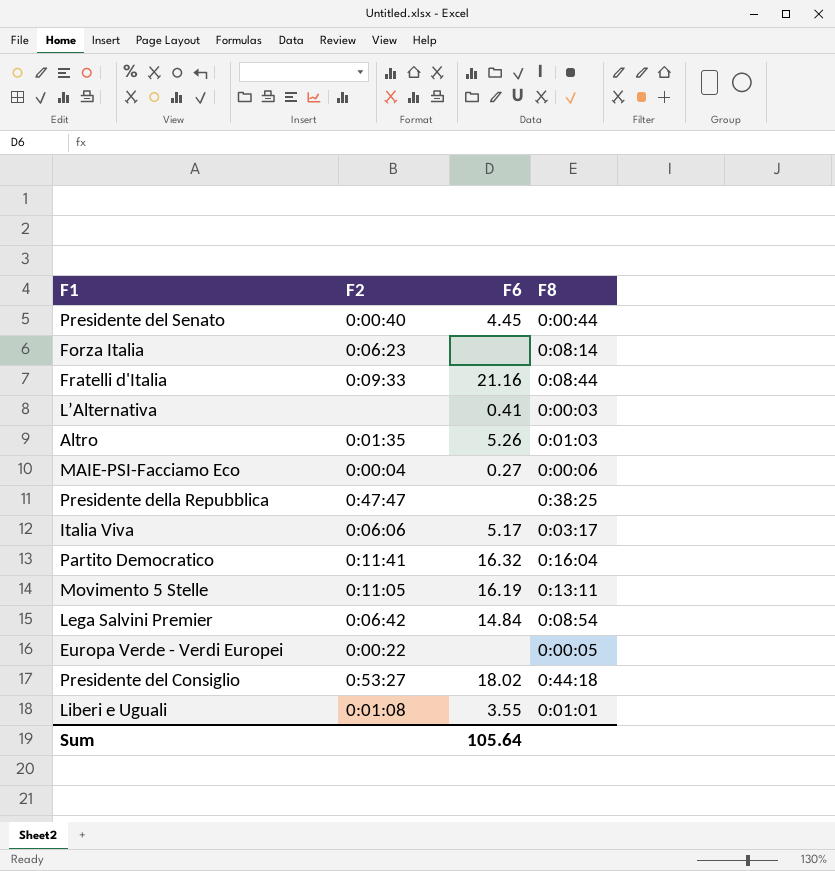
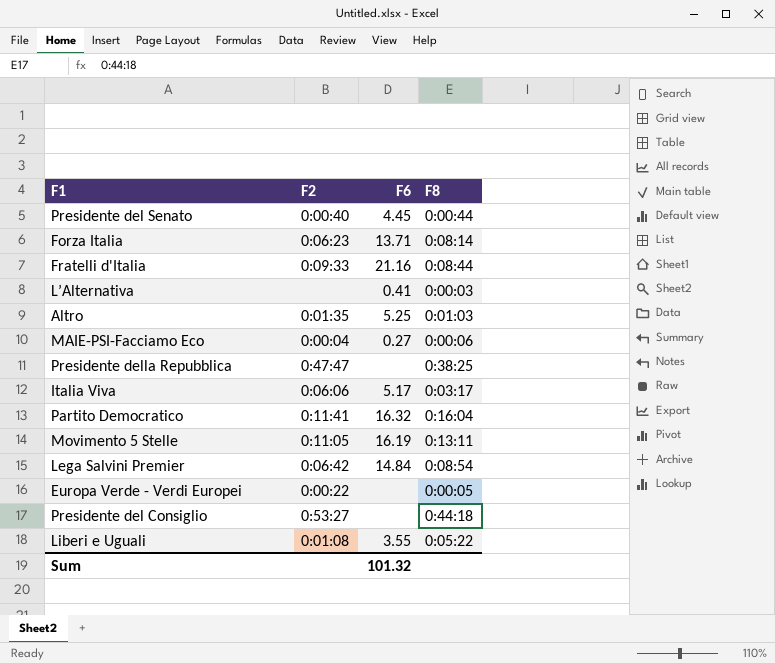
Forza Italia | F6: none -> 13.71
Altro | F6: 5.26 -> 5.25
Presidente del Consiglio | F6: 18.02 -> none
Liberi e Uguali | F8: 0:01:01 -> 0:05:22
Sum | F6: 105.64 -> 101.32

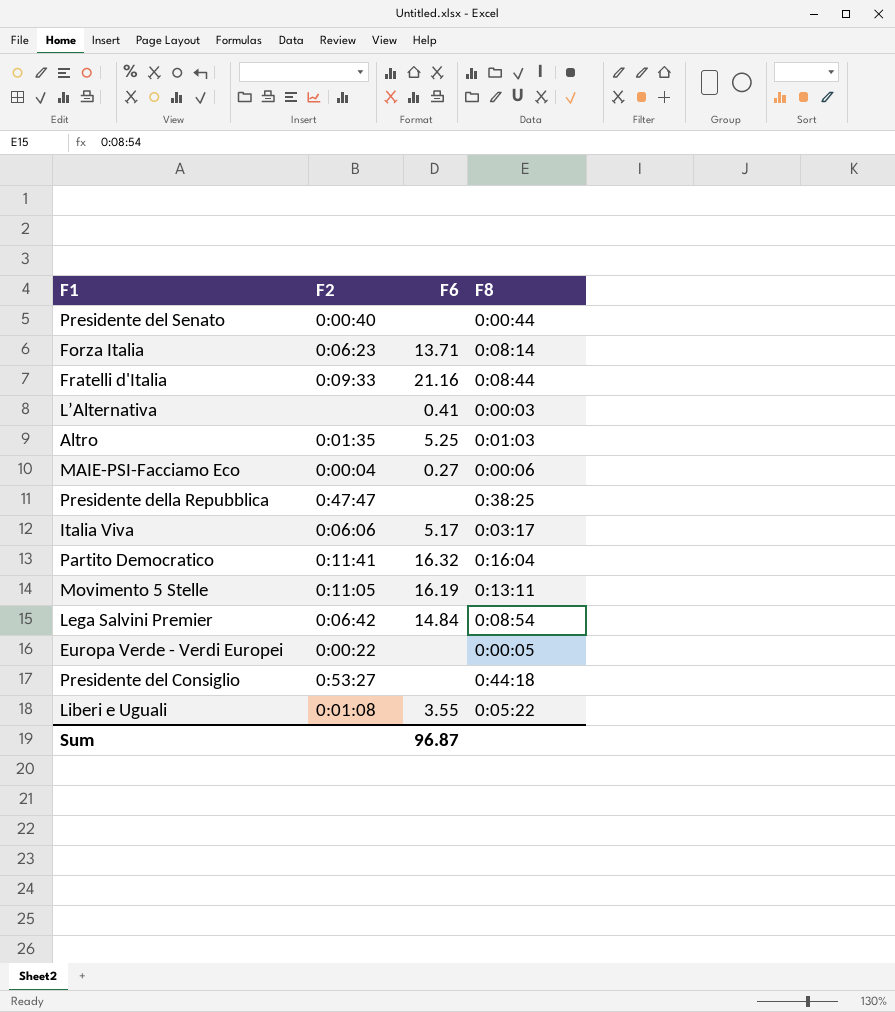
Presidente del Senato | F6: 4.45 -> none
Sum | F6: 101.32 -> 96.87

